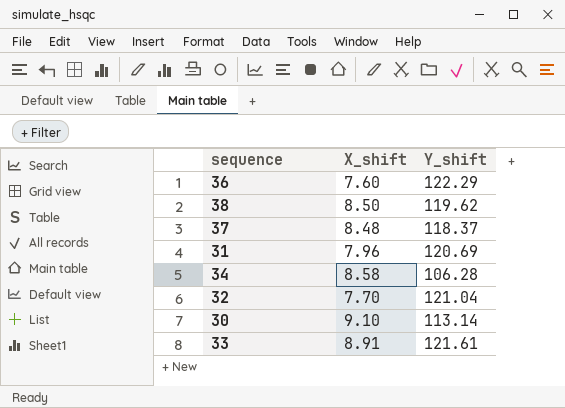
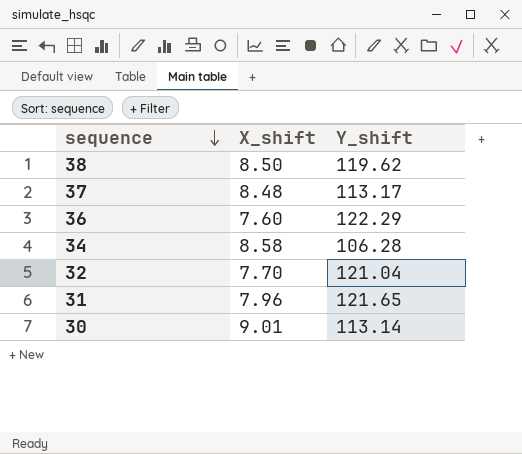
row order: none -> sequence descending
row 33: 8.91 | 121.61 -> none
37 | Y_shift: 118.37 -> 113.17
31 | Y_shift: 120.69 -> 121.65
30 | X_shift: 9.10 -> 9.01

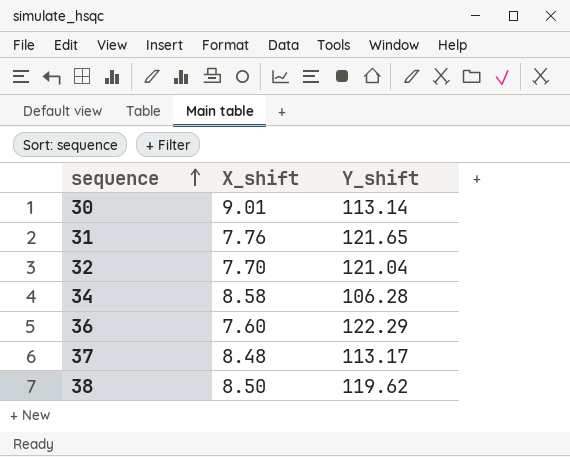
row order: sequence descending -> sequence ascending
31 | X_shift: 7.96 -> 7.76

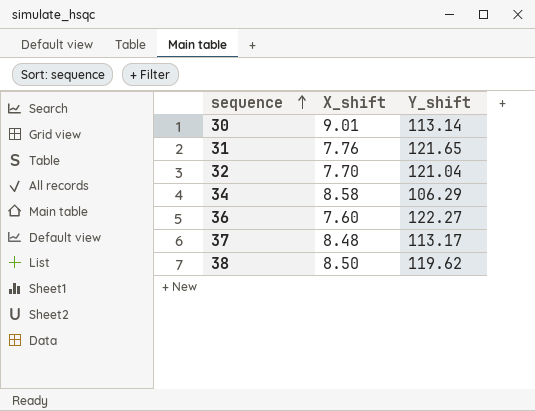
34 | Y_shift: 106.28 -> 106.29
36 | Y_shift: 122.29 -> 122.27

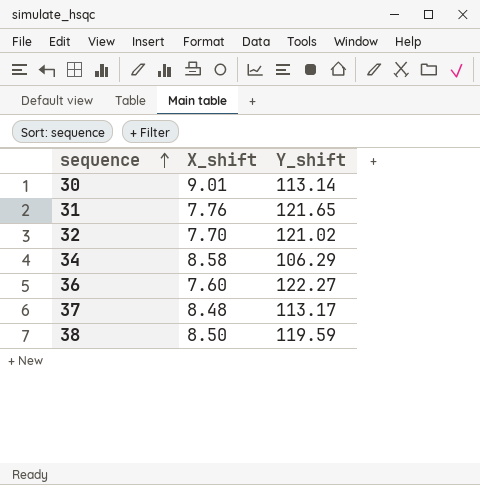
32 | Y_shift: 121.04 -> 121.02
38 | Y_shift: 119.62 -> 119.59

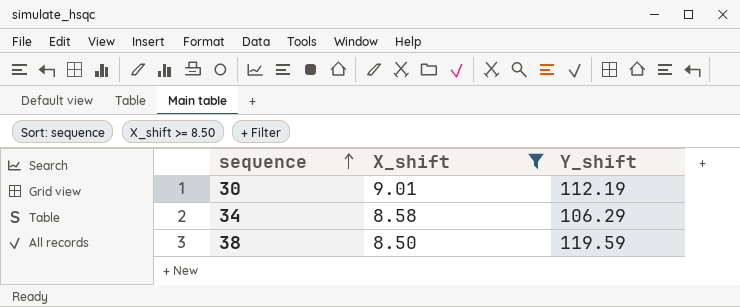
filter: none -> X_shift >= 8.50
30 | Y_shift: 113.14 -> 112.19

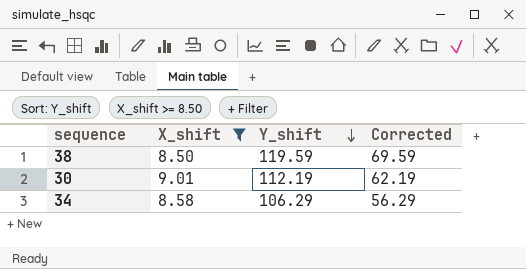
row order: sequence ascending -> Y_shift descending
column Corrected | formula: none -> [Y_shift] - 50

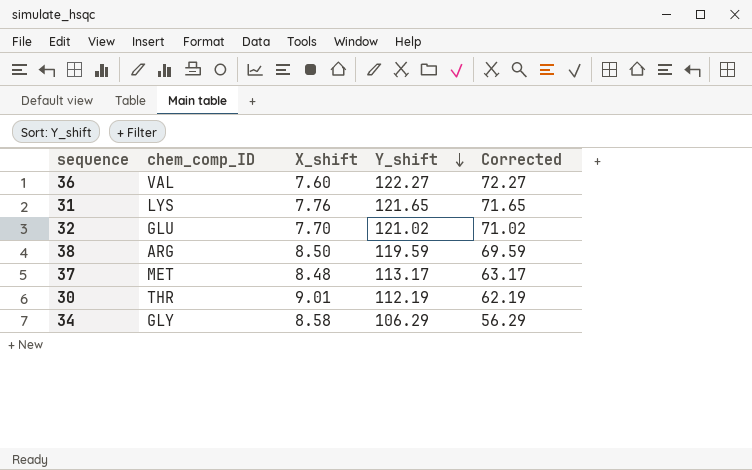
filter: X_shift >= 8.50 -> none
column chem_comp_ID | position: none -> 2

